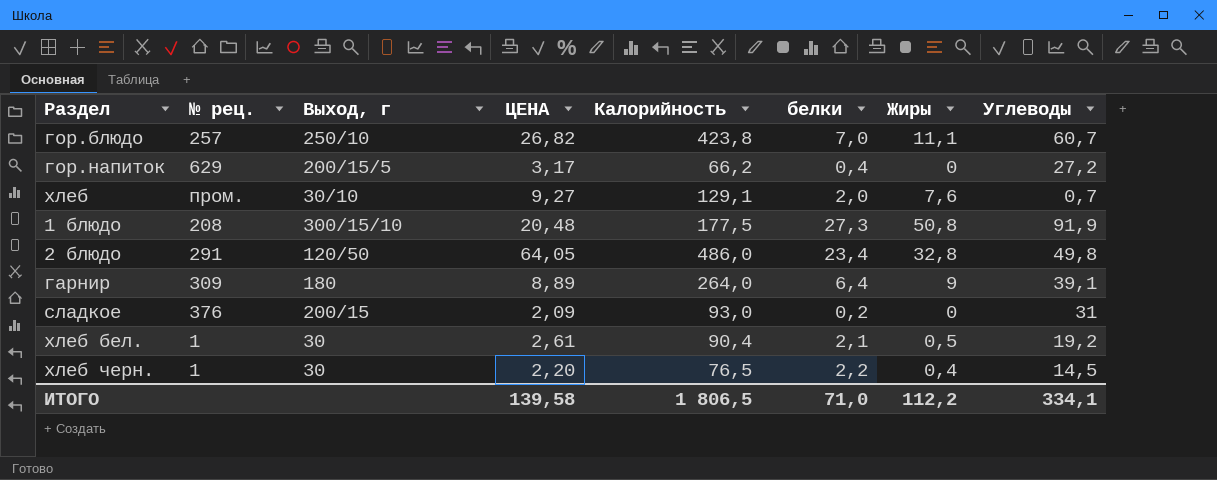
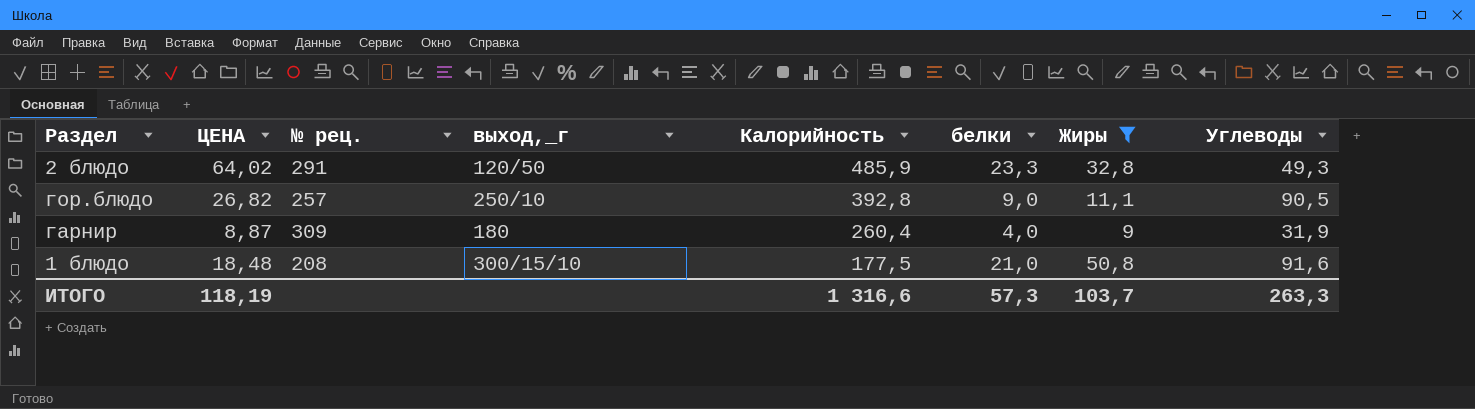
filter: none -> Жиры >= 9
row order: none -> Калорийность descending
column ЦЕНА | position: 4 -> 2
column name: Выход, г -> выход,_г
2 блюдо | ЦЕНА: 64,05 -> 64,02
2 блюдо | Калорийность: 486,0 -> 485,9
2 блюдо | белки: 23,4 -> 23,3
2 блюдо | Углеводы: 49,8 -> 49,3
гор.блюдо | Калорийность: 423,8 -> 392,8
гор.блюдо | белки: 7,0 -> 9,0
гор.блюдо | Углеводы: 60,7 -> 90,5
гарнир | ЦЕНА: 8,89 -> 8,87
гарнир | Калорийность: 264,0 -> 260,4
гарнир | белки: 6,4 -> 4,0
гарнир | Углеводы: 39,1 -> 31,9
1 блюдо | ЦЕНА: 20,48 -> 18,48
1 блюдо | белки: 27,3 -> 21,0
1 блюдо | Углеводы: 91,9 -> 91,6
ИТОГО | ЦЕНА: 139,58 -> 118,19
ИТОГО | Калорийность: 1 806,5 -> 1 316,6
ИТОГО | белки: 71,0 -> 57,3
ИТОГО | Жиры: 112,2 -> 103,7
ИТОГО | Углеводы: 334,1 -> 263,3

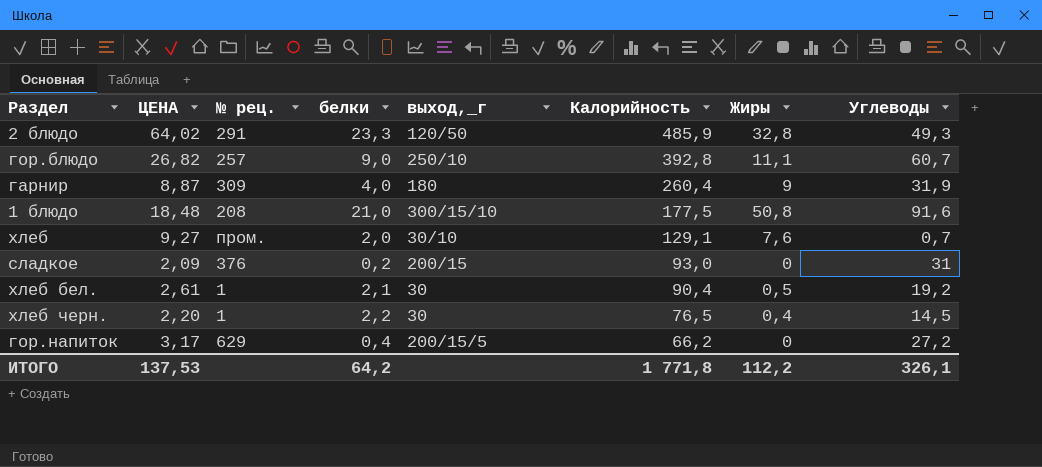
filter: Жиры >= 9 -> none
column белки | position: 6 -> 4
гор.блюдо | Углеводы: 90,5 -> 60,7
ИТОГО | ЦЕНА: 118,19 -> 137,53
ИТОГО | белки: 57,3 -> 64,2
ИТОГО | Калорийность: 1 316,6 -> 1 771,8
ИТОГО | Жиры: 103,7 -> 112,2
ИТОГО | Углеводы: 263,3 -> 326,1

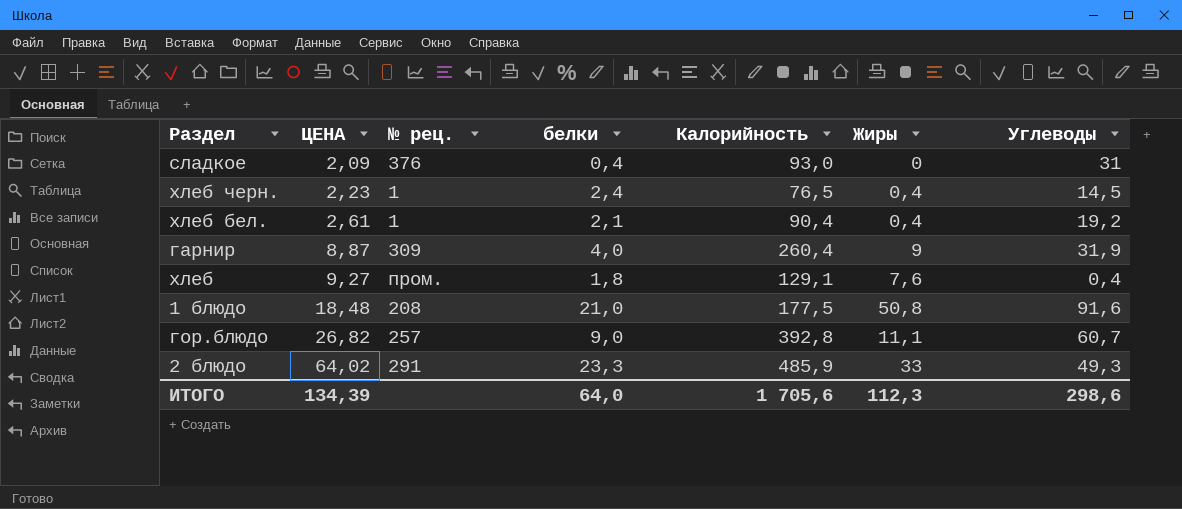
row order: Калорийность descending -> ЦЕНА ascending
column выход,_г | position: 5 -> none
row гор.напиток: 3,17 | 629 | 0,4 | 200/15/5 | 66,2 | 0 | 27,2 -> none
сладкое | белки: 0,2 -> 0,4
хлеб черн. | ЦЕНА: 2,20 -> 2,23
хлеб черн. | белки: 2,2 -> 2,4
хлеб бел. | Жиры: 0,5 -> 0,4
хлеб | белки: 2,0 -> 1,8
хлеб | Углеводы: 0,7 -> 0,4
2 блюдо | Жиры: 32,8 -> 33
ИТОГО | ЦЕНА: 137,53 -> 134,39
ИТОГО | белки: 64,2 -> 64,0
ИТОГО | Калорийность: 1 771,8 -> 1 705,6
ИТОГО | Жиры: 112,2 -> 112,3
ИТОГО | Углеводы: 326,1 -> 298,6

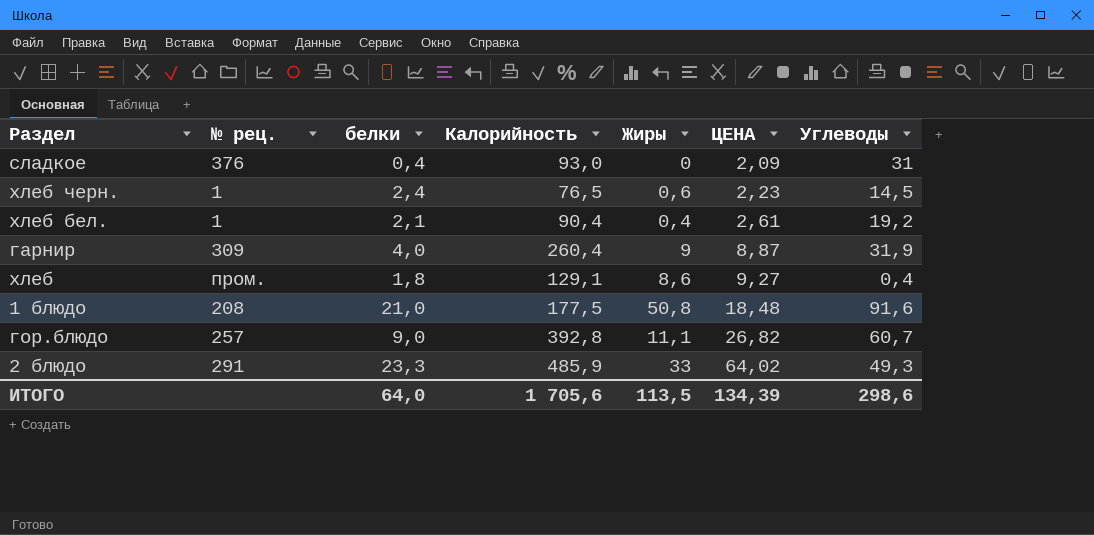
column ЦЕНА | position: 2 -> 6
хлеб черн. | Жиры: 0,4 -> 0,6
хлеб | Жиры: 7,6 -> 8,6
ИТОГО | Жиры: 112,3 -> 113,5

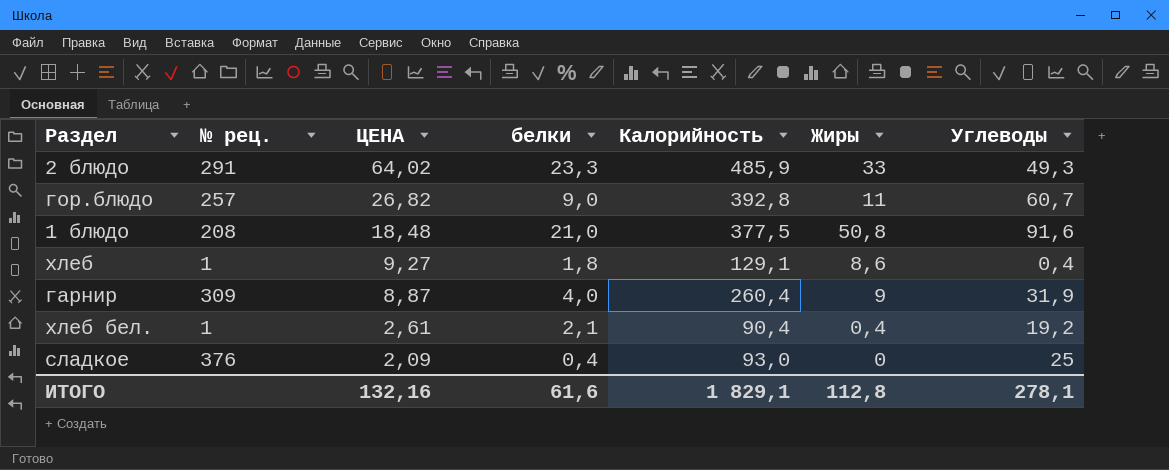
row order: ЦЕНА ascending -> ЦЕНА descending
column ЦЕНА | position: 6 -> 3
row хлеб черн.: 1 | 2,4 | 76,5 | 0,6 | 2,23 | 14,5 -> none
гор.блюдо | Жиры: 11,1 -> 11
1 блюдо | Калорийность: 177,5 -> 377,5
хлеб | № рец.: пром. -> 1
сладкое | Углеводы: 31 -> 25
ИТОГО | ЦЕНА: 134,39 -> 132,16
ИТОГО | белки: 64,0 -> 61,6
ИТОГО | Калорийность: 1 705,6 -> 1 829,1
ИТОГО | Жиры: 113,5 -> 112,8
ИТОГО | Углеводы: 298,6 -> 278,1

